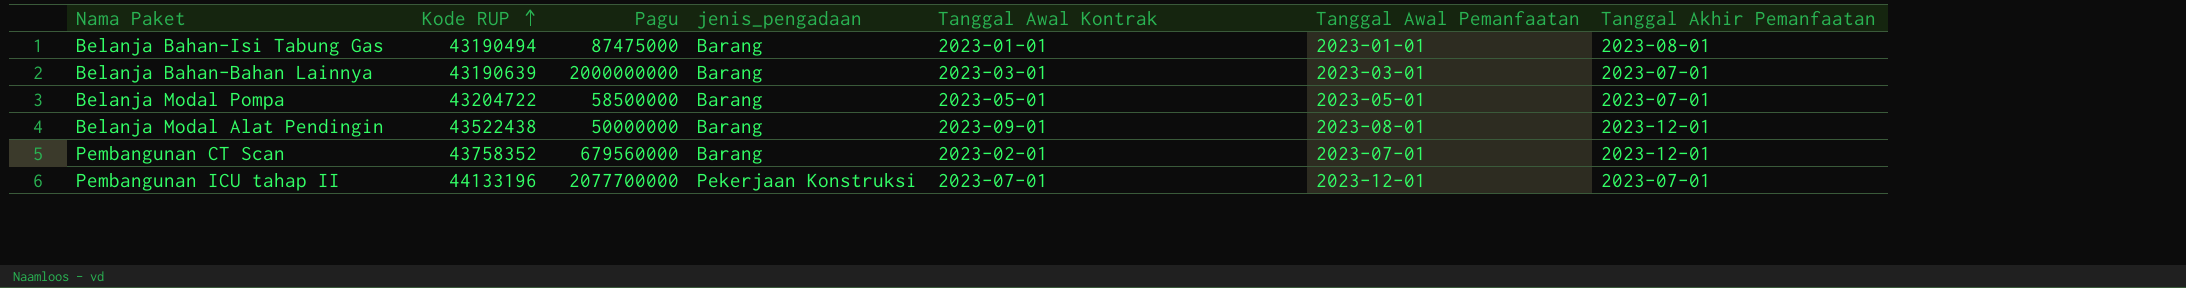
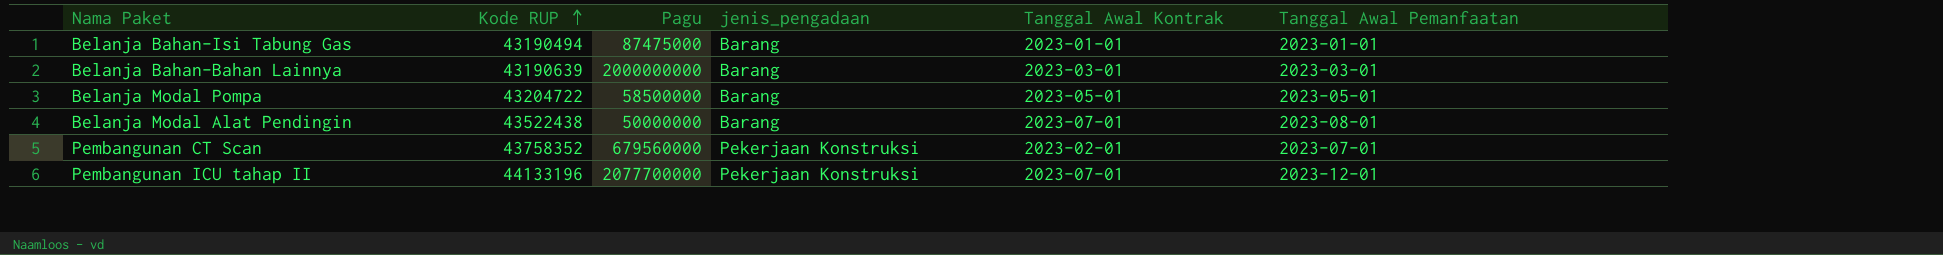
column Tanggal Akhir Pemanfaatan | position: 7 -> none
Belanja Modal Alat Pendingin | Tanggal Awal Kontrak: 2023-09-01 -> 2023-07-01
Pembangunan CT Scan | jenis_pengadaan: Barang -> Pekerjaan Konstruksi

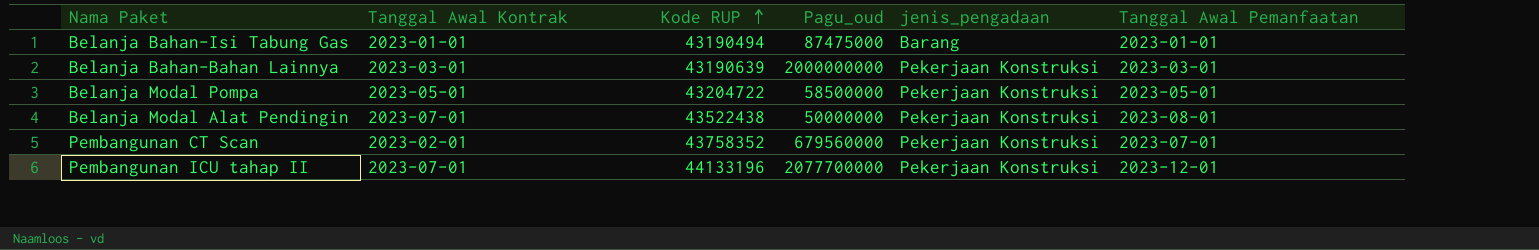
column Tanggal Awal Kontrak | position: 5 -> 2
column name: Pagu -> Pagu_oud
Belanja Bahan-Bahan Lainnya | jenis_pengadaan: Barang -> Pekerjaan Konstruksi
Belanja Modal Pompa | jenis_pengadaan: Barang -> Pekerjaan Konstruksi
Belanja Modal Alat Pendingin | jenis_pengadaan: Barang -> Pekerjaan Konstruksi

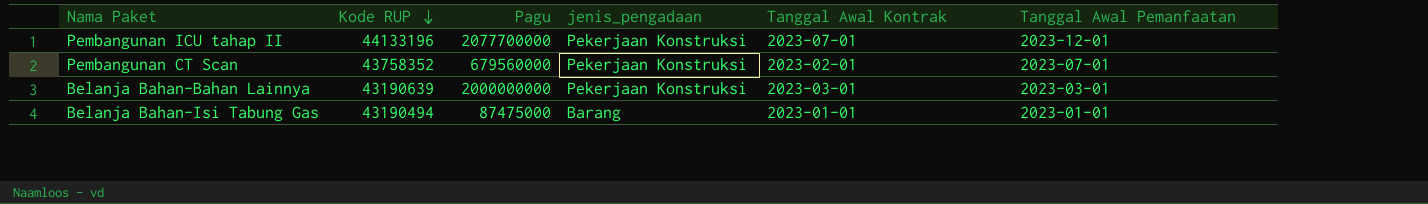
row order: Kode RUP ascending -> Kode RUP descending
column name: Pagu_oud -> Pagu
column Tanggal Awal Kontrak | position: 2 -> 5
row Belanja Modal Pompa: 2023-05-01 | 43204722 | 58500000 | Pekerjaan Konstruksi | 2023-05-01 -> none
row Belanja Modal Alat Pendingin: 2023-07-01 | 43522438 | 50000000 | Pekerjaan Konstruksi | 2023-08-01 -> none

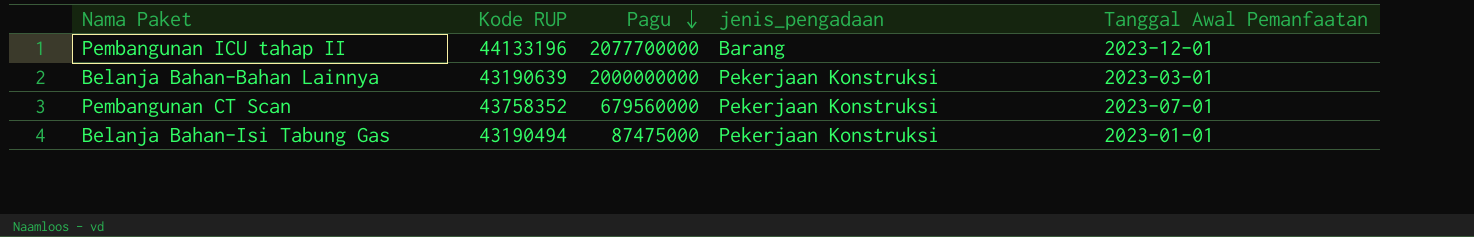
row order: Kode RUP descending -> Pagu descending
column Tanggal Awal Kontrak | position: 5 -> none
Pembangunan ICU tahap II | jenis_pengadaan: Pekerjaan Konstruksi -> Barang
Belanja Bahan-Isi Tabung Gas | jenis_pengadaan: Barang -> Pekerjaan Konstruksi

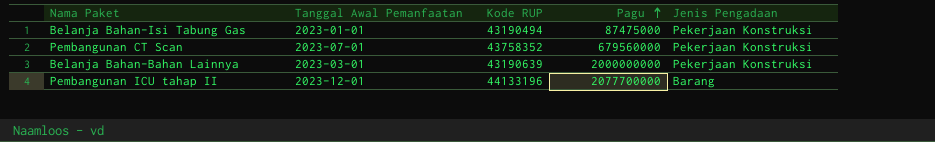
row order: Pagu descending -> Pagu ascending
column Tanggal Awal Pemanfaatan | position: 5 -> 2
column name: jenis_pengadaan -> Jenis Pengadaan

